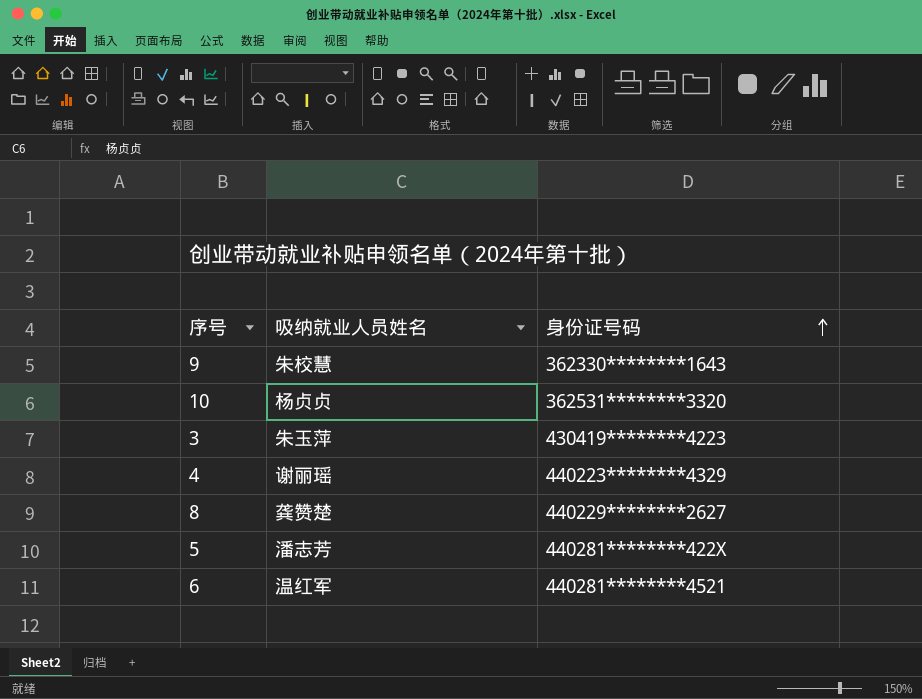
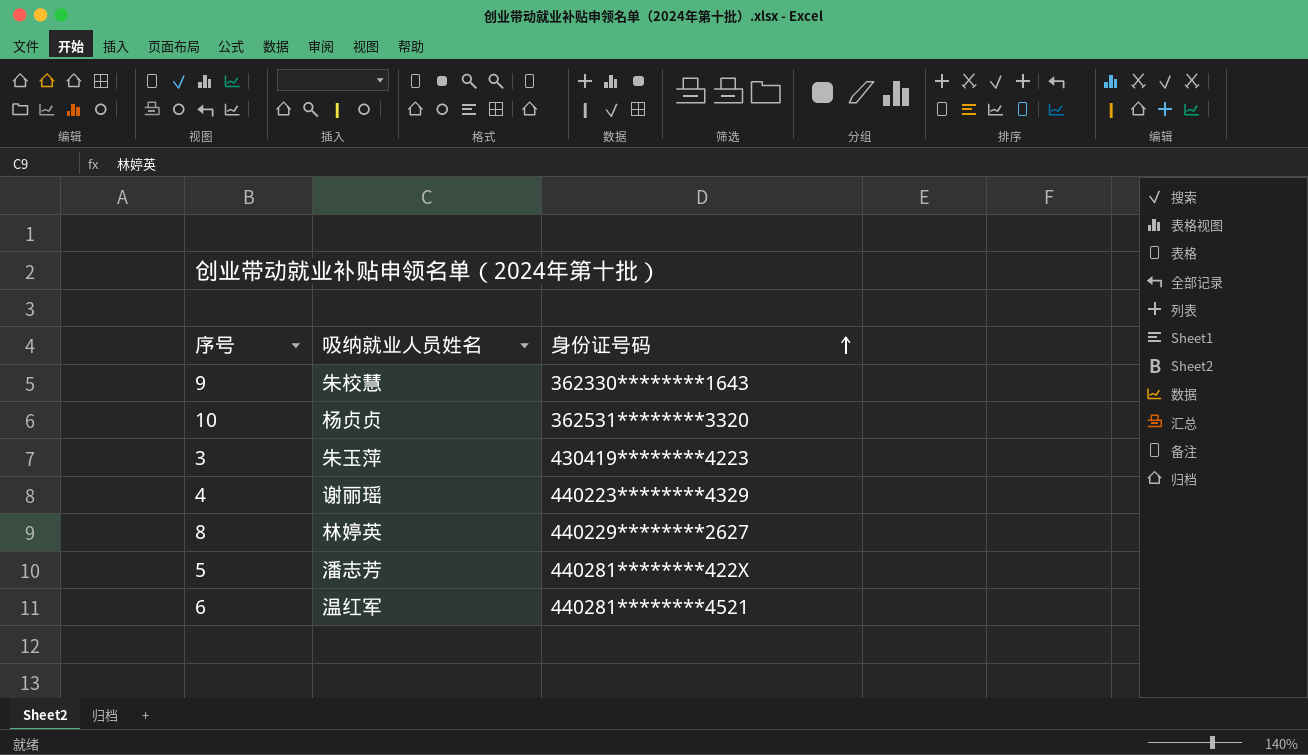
8 | 吸纳就业人员姓名: 龚赞楚 -> 林婷英

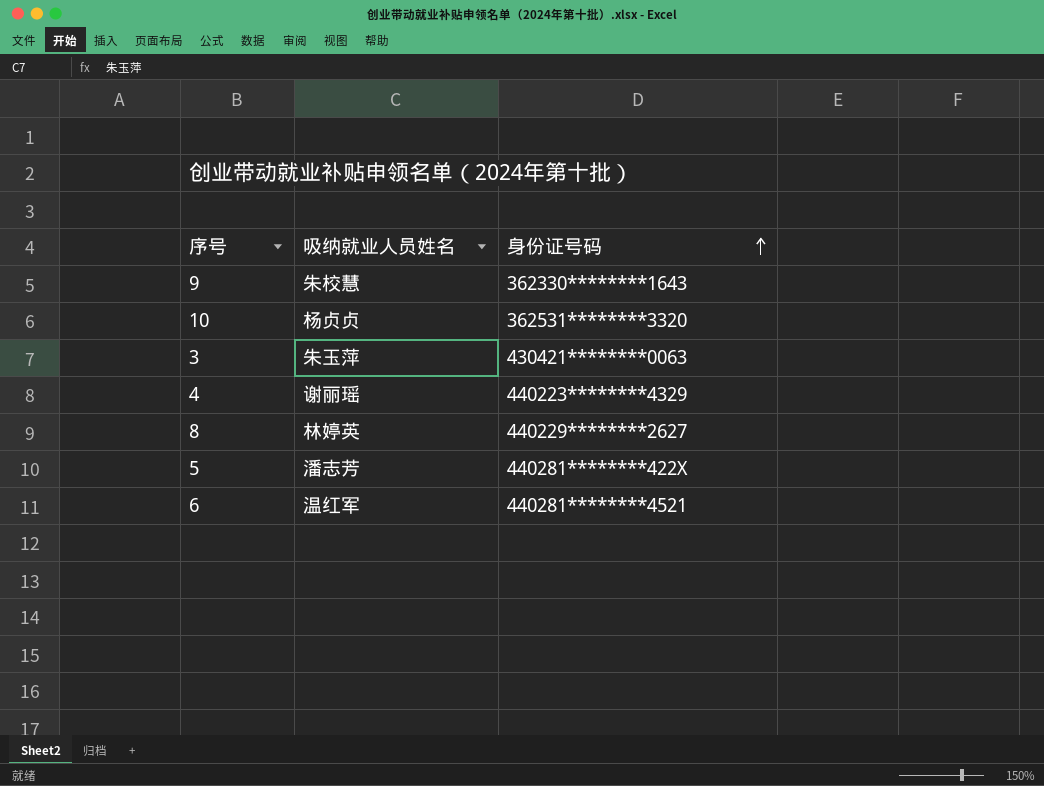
3 | 身份证号码: 430419********4223 -> 430421********0063

